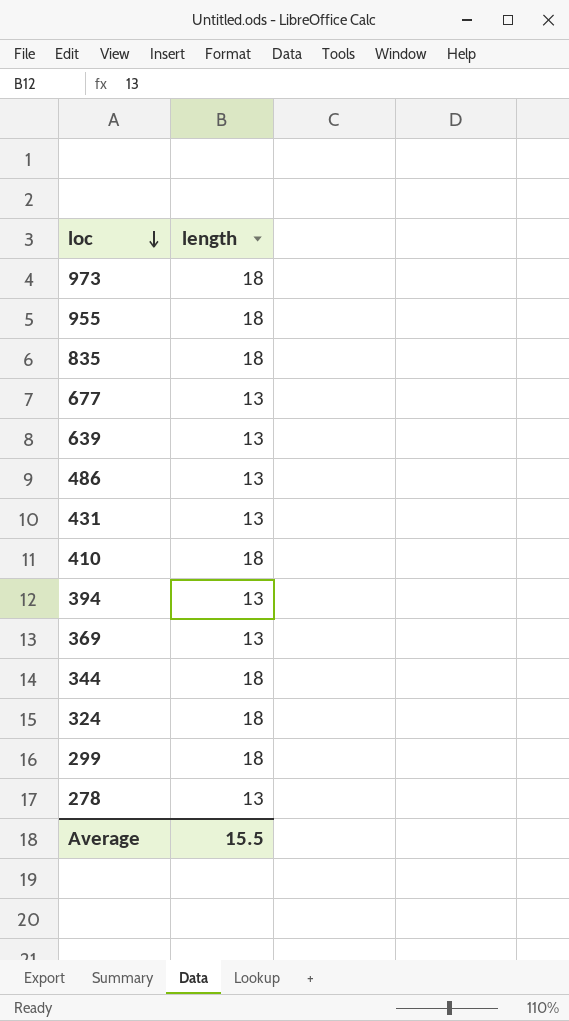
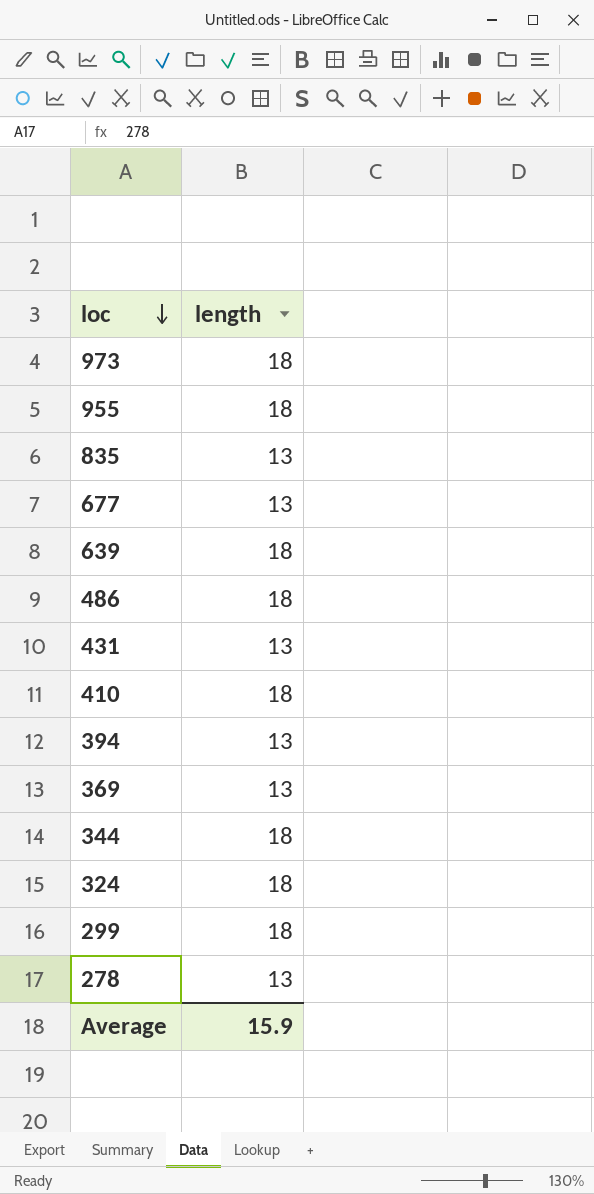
835 | length: 18 -> 13
639 | length: 13 -> 18
486 | length: 13 -> 18
Average | length: 15.5 -> 15.9

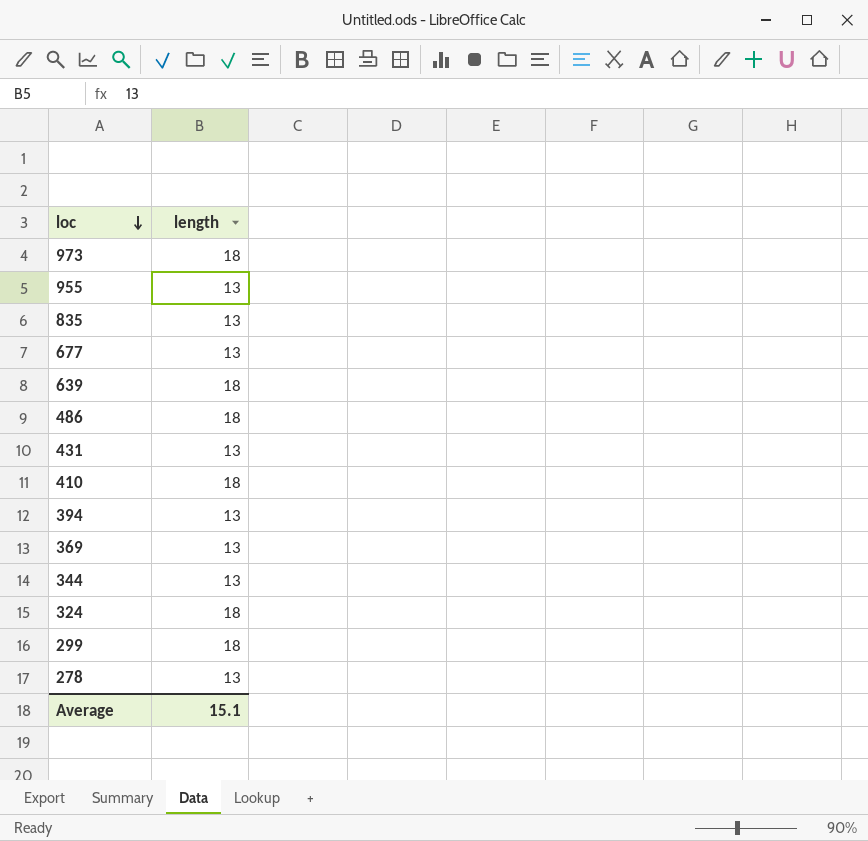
955 | length: 18 -> 13
344 | length: 18 -> 13
Average | length: 15.9 -> 15.1

